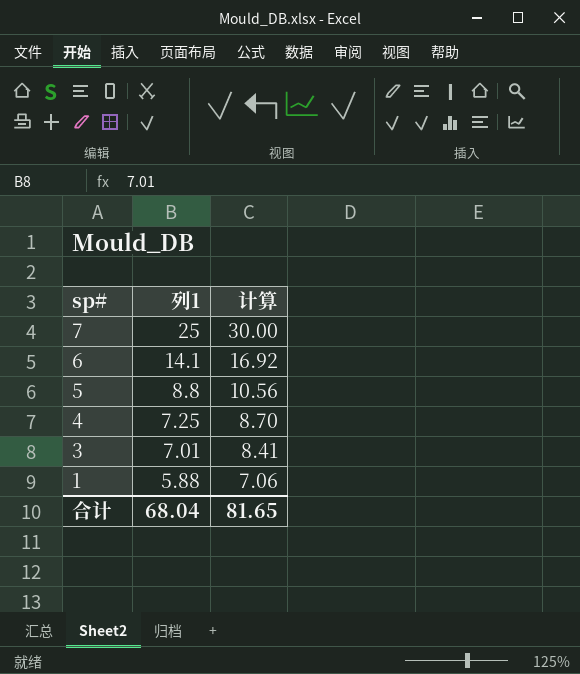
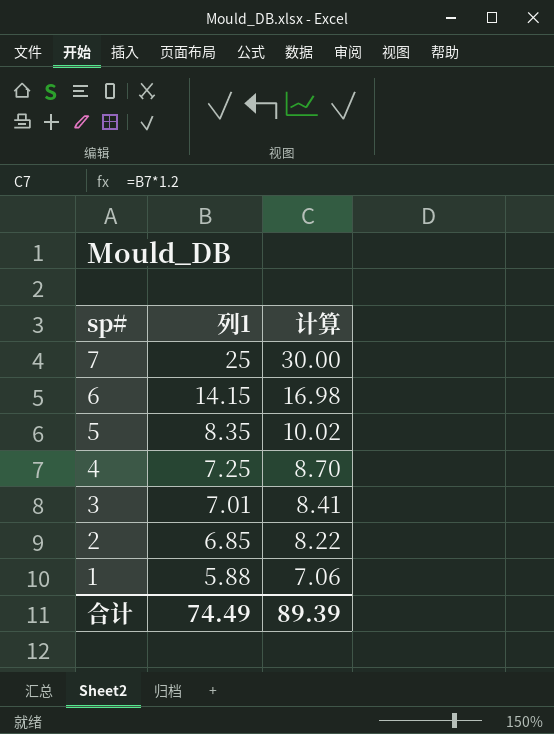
6 | 列1: 14.1 -> 14.15
6 | 计算: 16.92 -> 16.98
5 | 列1: 8.8 -> 8.35
5 | 计算: 10.56 -> 10.02
row 2: none -> 6.85 | 8.22
合计 | 列1: 68.04 -> 74.49
合计 | 计算: 81.65 -> 89.39

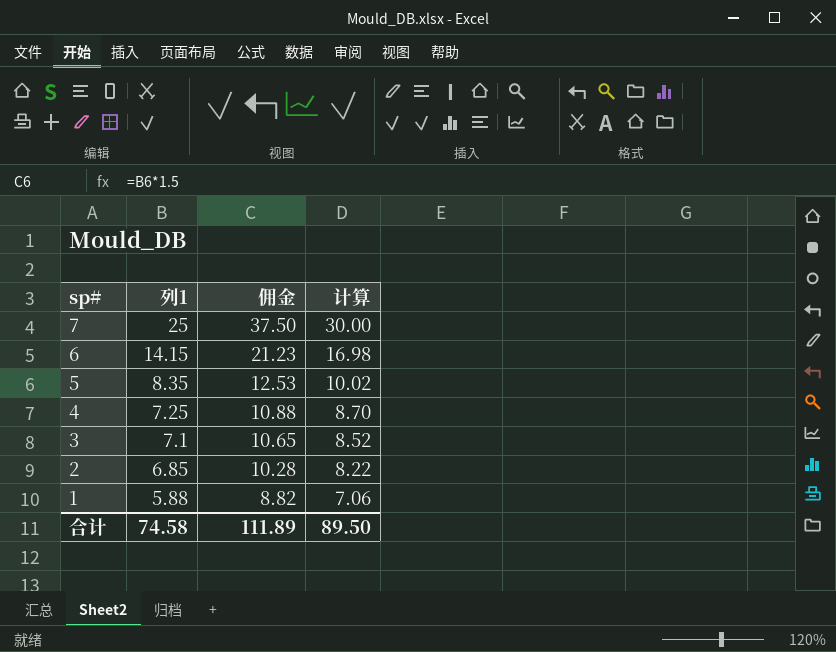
column 佣金 | formula: none -> [列1] * 1.5
3 | 列1: 7.01 -> 7.1
3 | 计算: 8.41 -> 8.52
合计 | 列1: 74.49 -> 74.58
合计 | 计算: 89.39 -> 89.50

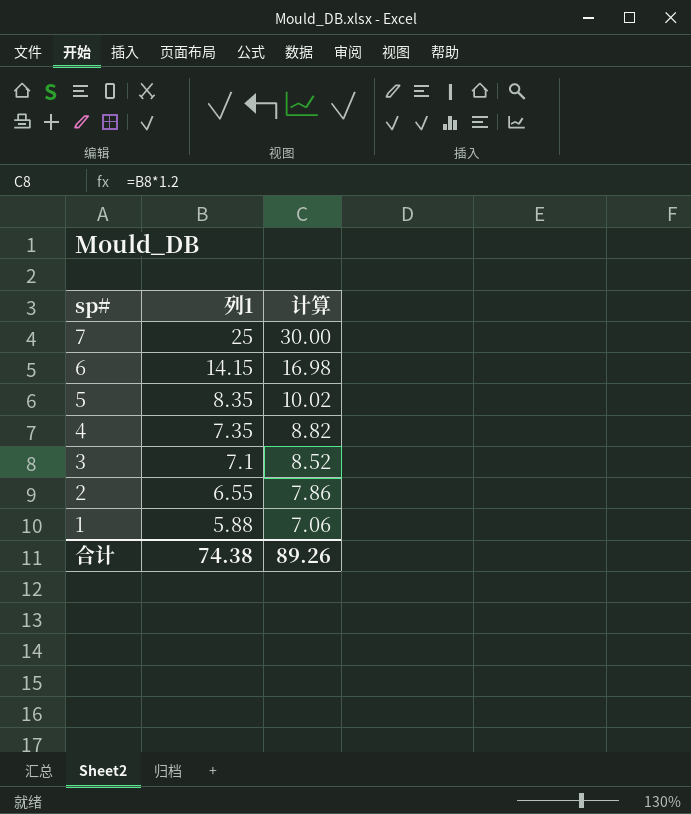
column 佣金 | formula: [列1] * 1.5 -> none
4 | 列1: 7.25 -> 7.35
4 | 计算: 8.70 -> 8.82
2 | 列1: 6.85 -> 6.55
2 | 计算: 8.22 -> 7.86
合计 | 列1: 74.58 -> 74.38
合计 | 计算: 89.50 -> 89.26

